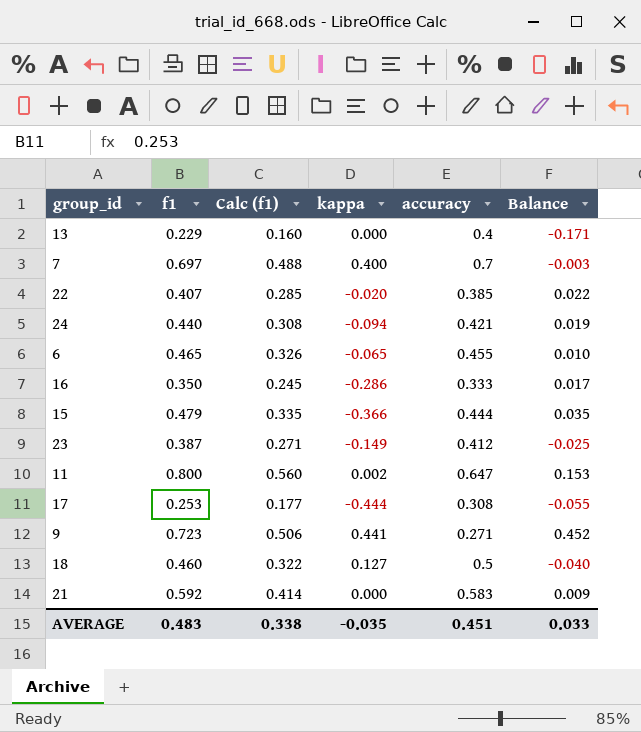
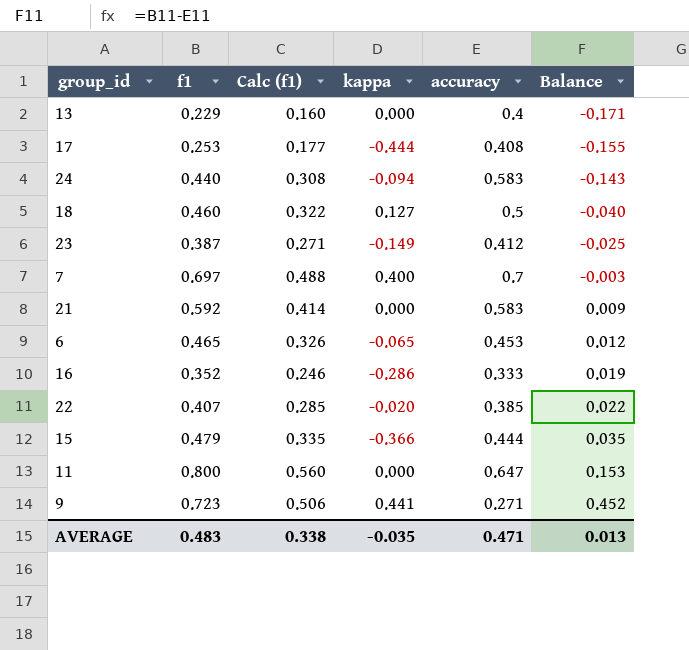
row order: none -> Balance ascending
17 | accuracy: 0.308 -> 0.408
17 | Balance: -0.055 -> -0.155
24 | accuracy: 0.421 -> 0.583
24 | Balance: 0.019 -> -0.143
6 | accuracy: 0.455 -> 0.453
6 | Balance: 0.010 -> 0.012
16 | f1: 0.350 -> 0.352
16 | Calc (f1): 0.245 -> 0.246
16 | Balance: 0.017 -> 0.019
11 | kappa: 0.002 -> 0.000
AVERAGE | accuracy: 0.451 -> 0.471
AVERAGE | Balance: 0.033 -> 0.013

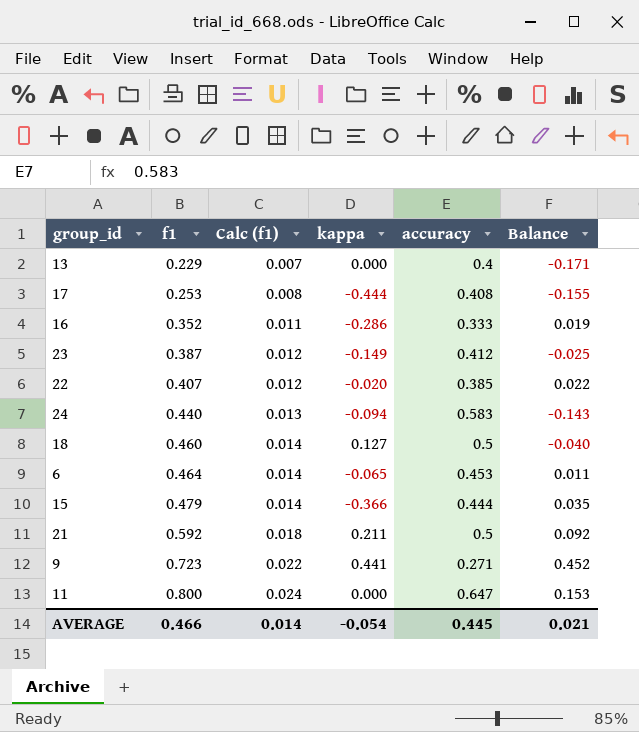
row order: Balance ascending -> f1 ascending
column Calc (f1) | formula: [f1] * 0.7 -> [f1] * 0.03
row 7: 0.697 | 0.488 | 0.400 | 0.7 | -0.003 -> none
6 | f1: 0.465 -> 0.464
6 | Balance: 0.012 -> 0.011
21 | kappa: 0.000 -> 0.211
21 | accuracy: 0.583 -> 0.5
21 | Balance: 0.009 -> 0.092
AVERAGE | f1: 0.483 -> 0.466
AVERAGE | Calc (f1): 0.338 -> 0.014
AVERAGE | kappa: -0.035 -> -0.054
AVERAGE | accuracy: 0.471 -> 0.445
AVERAGE | Balance: 0.013 -> 0.021

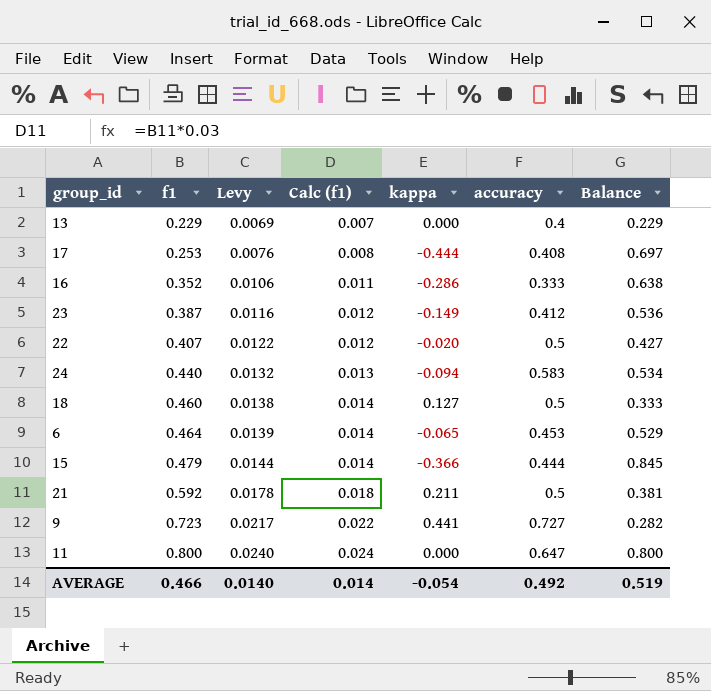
column Levy | formula: none -> [f1] * 0.03
column Balance | formula: [f1] - [accuracy] -> [f1] - [kappa]
22 | accuracy: 0.385 -> 0.5
9 | accuracy: 0.271 -> 0.727
AVERAGE | accuracy: 0.445 -> 0.492
AVERAGE | Balance: 0.021 -> 0.519

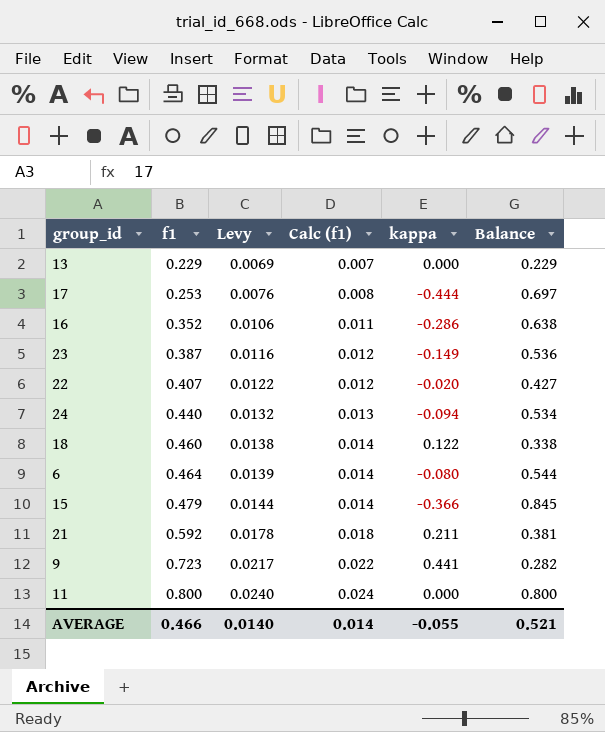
column accuracy | position: 6 -> none
18 | kappa: 0.127 -> 0.122
18 | Balance: 0.333 -> 0.338
6 | kappa: -0.065 -> -0.080
6 | Balance: 0.529 -> 0.544
AVERAGE | kappa: -0.054 -> -0.055
AVERAGE | Balance: 0.519 -> 0.521

